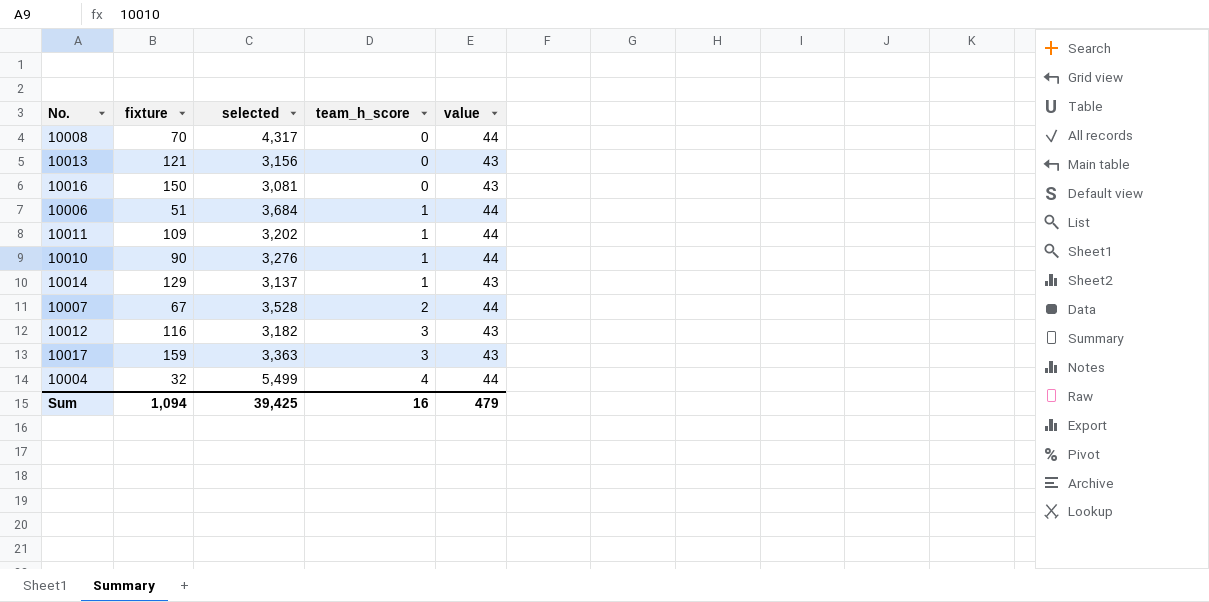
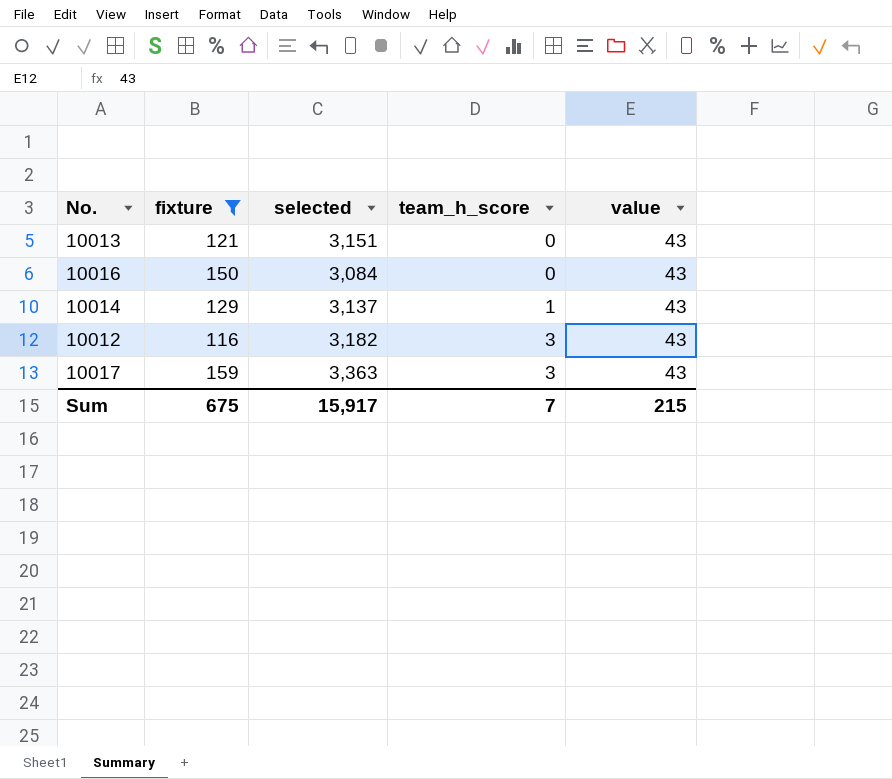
filter: none -> fixture >= 116
10013 | selected: 3,156 -> 3,151
10016 | selected: 3,081 -> 3,084
Sum | fixture: 1,094 -> 675
Sum | selected: 39,425 -> 15,917
Sum | team_h_score: 16 -> 7
Sum | value: 479 -> 215

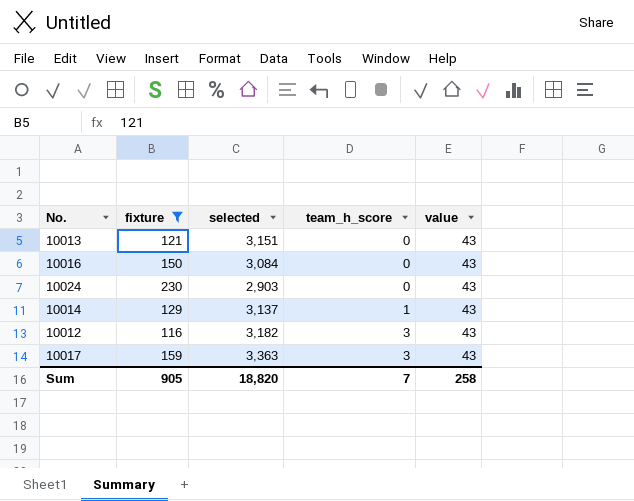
row 10024: none -> 230 | 2,903 | 0 | 43
Sum | fixture: 675 -> 905
Sum | selected: 15,917 -> 18,820
Sum | value: 215 -> 258

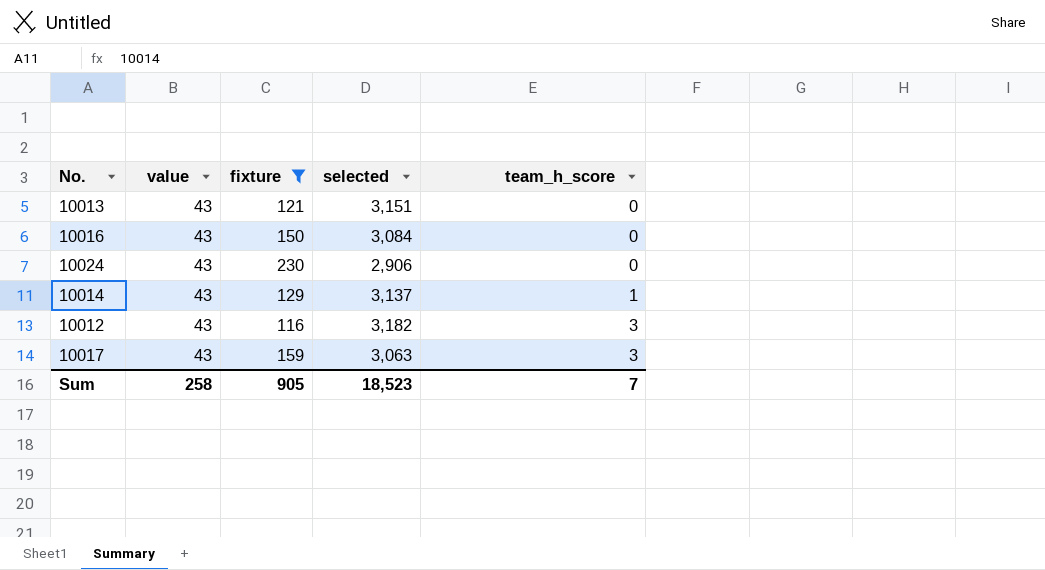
column value | position: 5 -> 2
10024 | selected: 2,903 -> 2,906
10017 | selected: 3,363 -> 3,063
Sum | selected: 18,820 -> 18,523

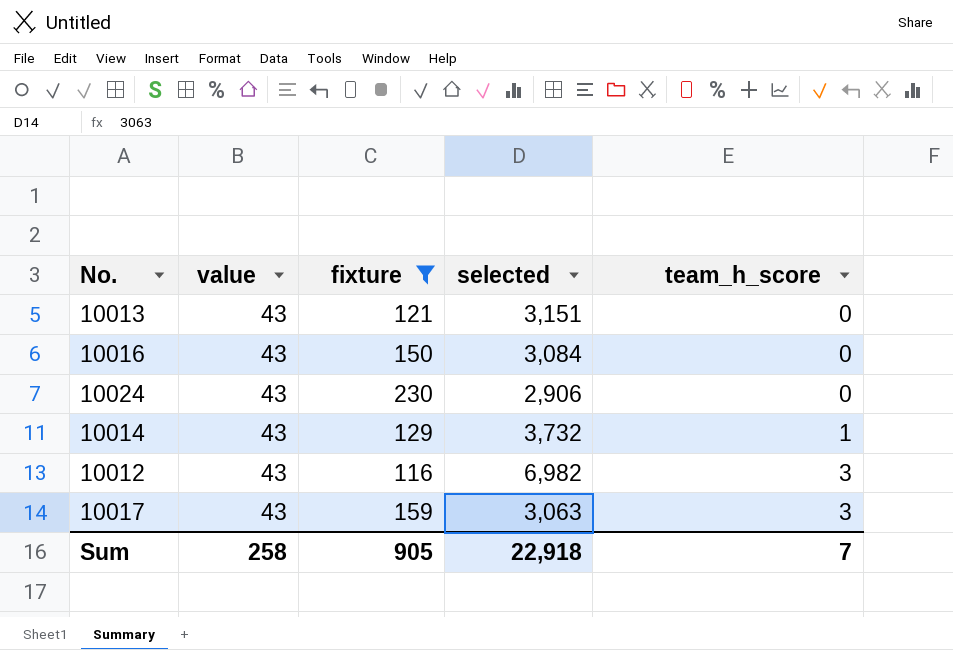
10014 | selected: 3,137 -> 3,732
10012 | selected: 3,182 -> 6,982
Sum | selected: 18,523 -> 22,918

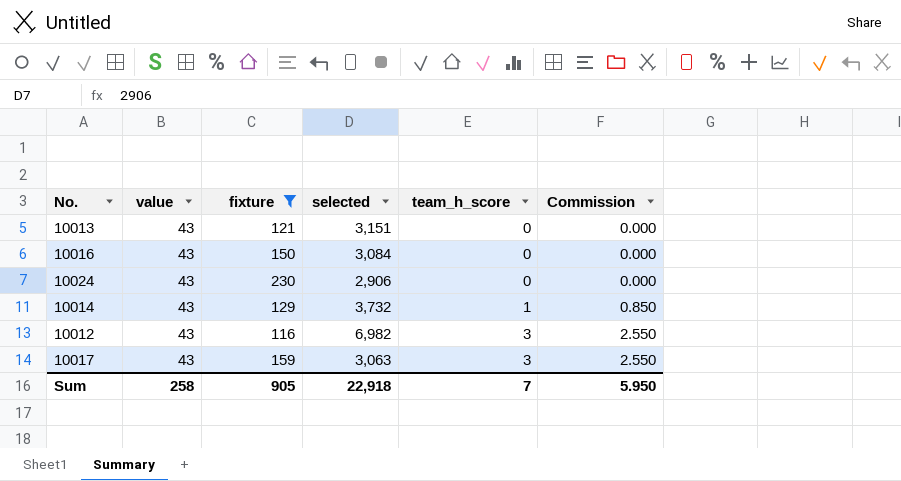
column Commission | formula: none -> [team_h_score] * 0.85

